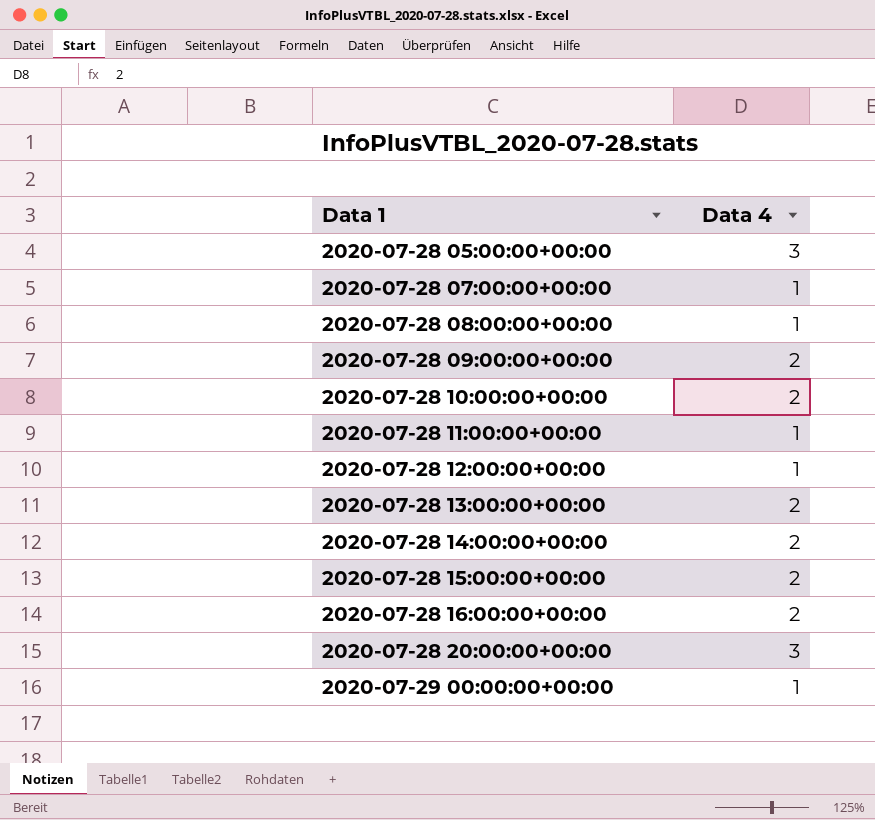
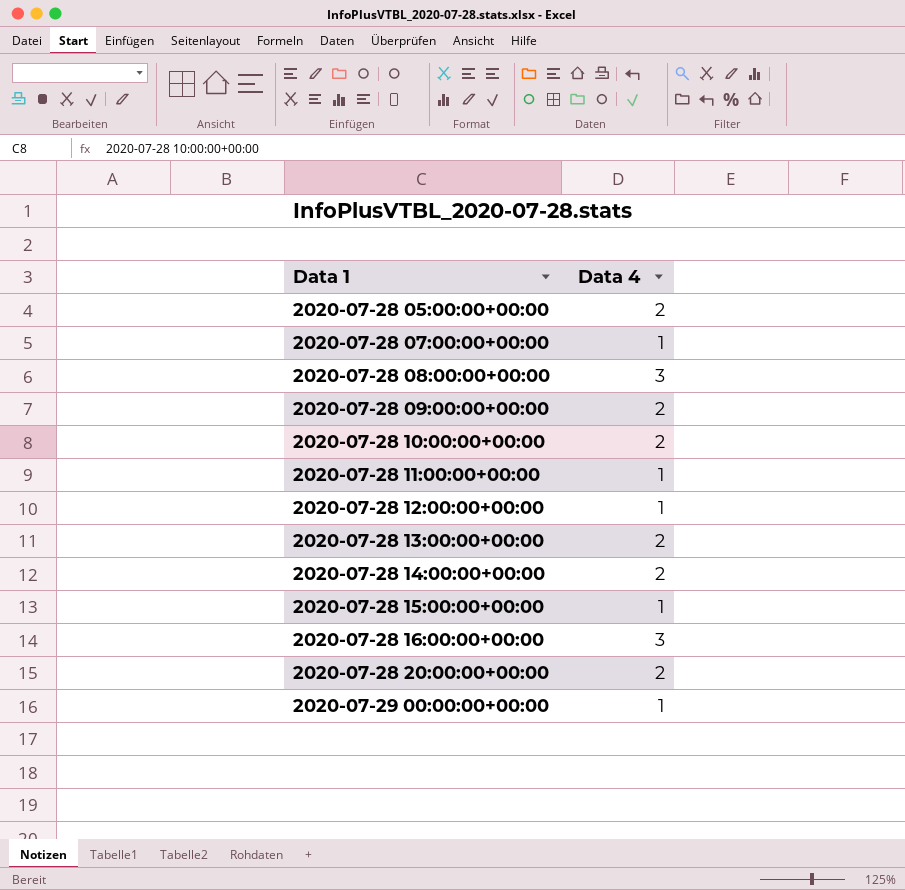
2020-07-28 05:00:00+00:00 | Data 4: 3 -> 2
2020-07-28 08:00:00+00:00 | Data 4: 1 -> 3
2020-07-28 15:00:00+00:00 | Data 4: 2 -> 1
2020-07-28 16:00:00+00:00 | Data 4: 2 -> 3
2020-07-28 20:00:00+00:00 | Data 4: 3 -> 2

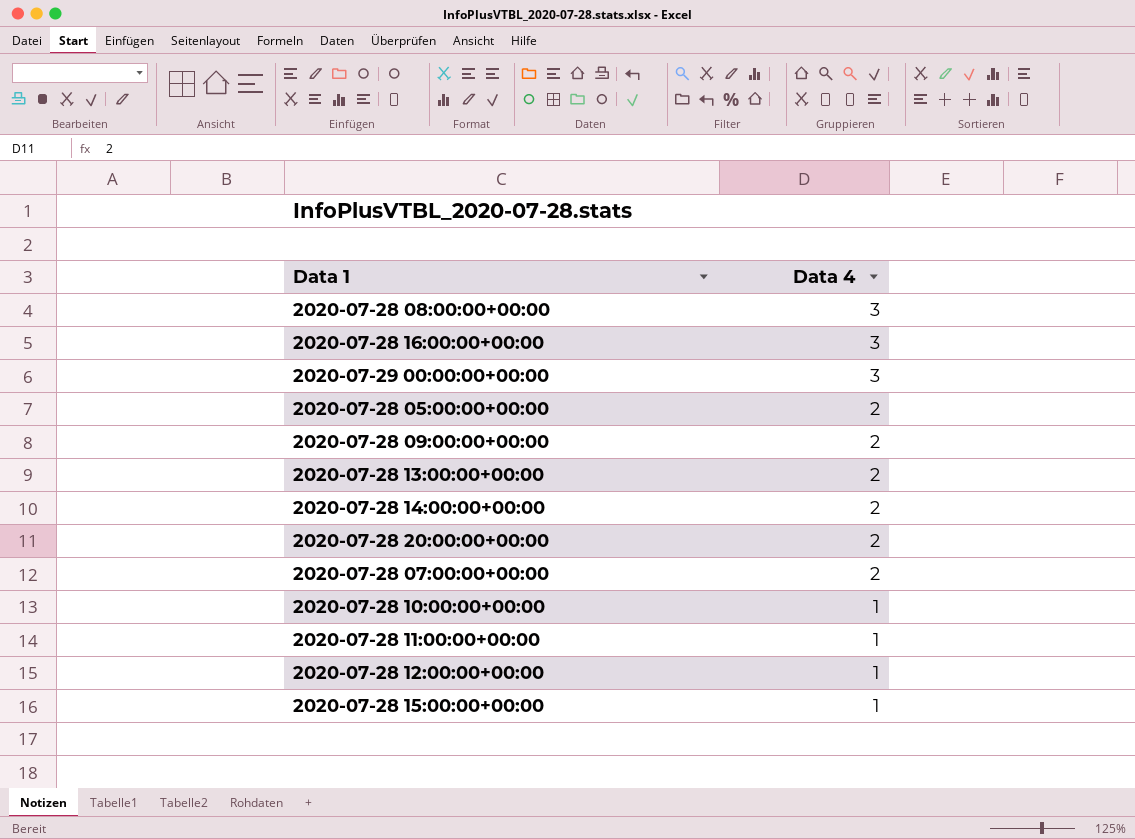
row order: Data 1 ascending -> Data 4 descending
2020-07-29 00:00:00+00:00 | Data 4: 1 -> 3
2020-07-28 07:00:00+00:00 | Data 4: 1 -> 2
2020-07-28 10:00:00+00:00 | Data 4: 2 -> 1

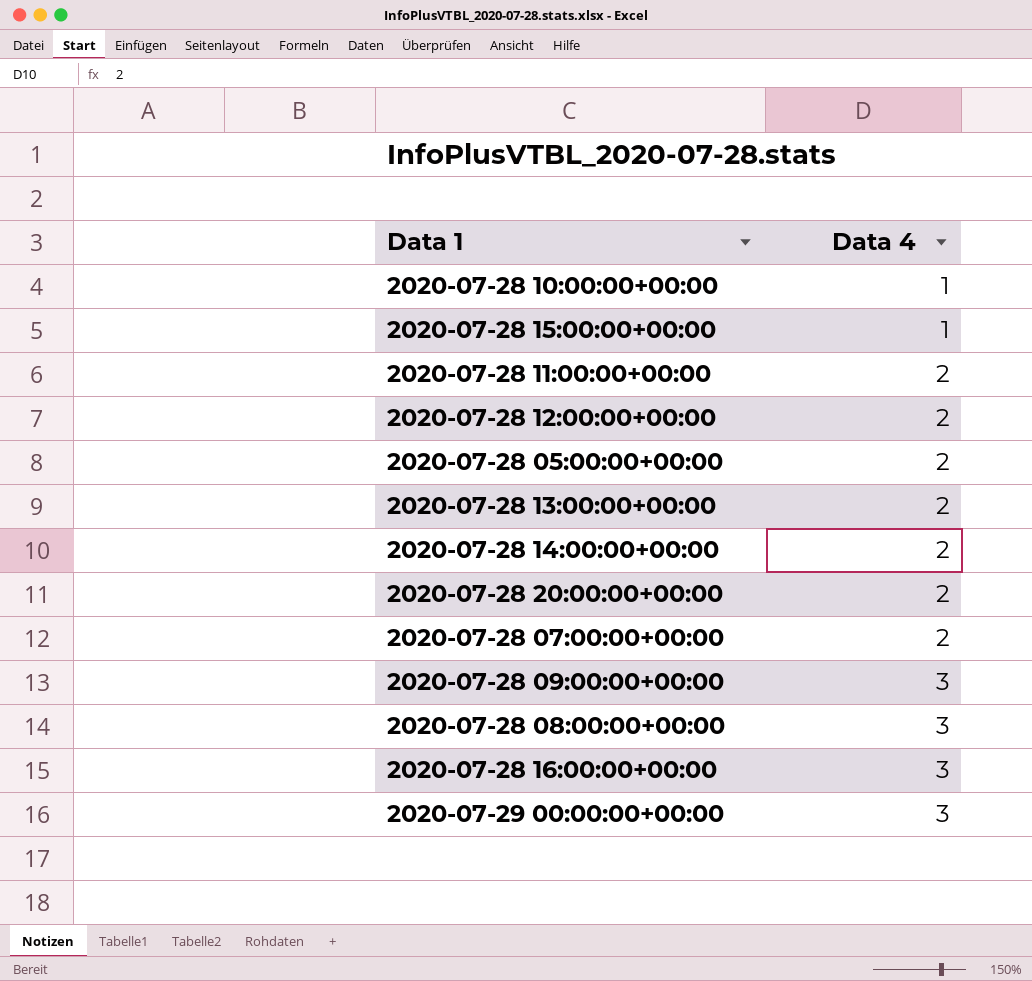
row order: Data 4 descending -> Data 4 ascending
2020-07-28 11:00:00+00:00 | Data 4: 1 -> 2
2020-07-28 12:00:00+00:00 | Data 4: 1 -> 2
2020-07-28 09:00:00+00:00 | Data 4: 2 -> 3

